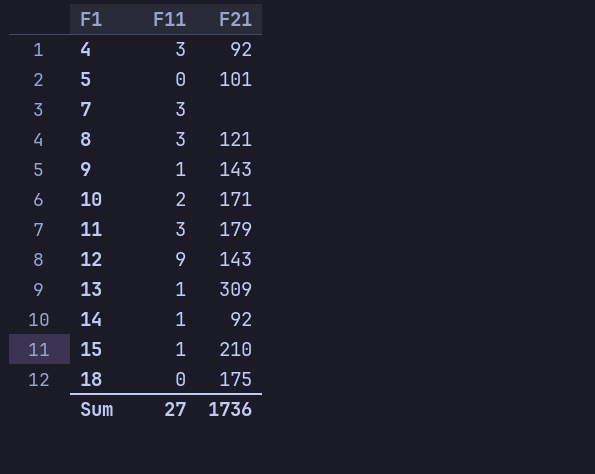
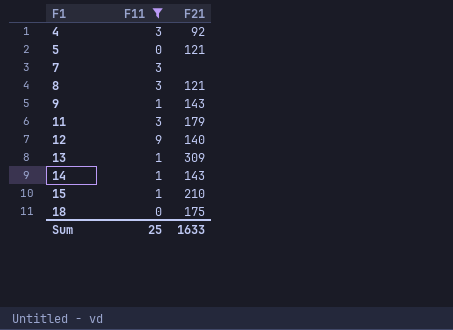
filter: none -> F11 != 2
5 | F21: 101 -> 121
12 | F21: 143 -> 140
14 | F21: 92 -> 143
Sum | F11: 27 -> 25
Sum | F21: 1736 -> 1633

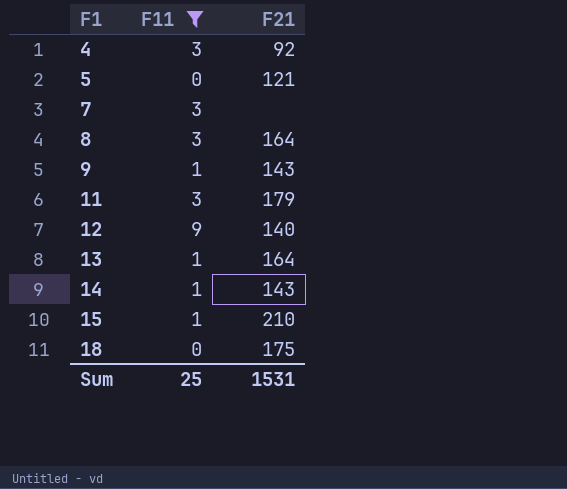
8 | F21: 121 -> 164
13 | F21: 309 -> 164
Sum | F21: 1633 -> 1531

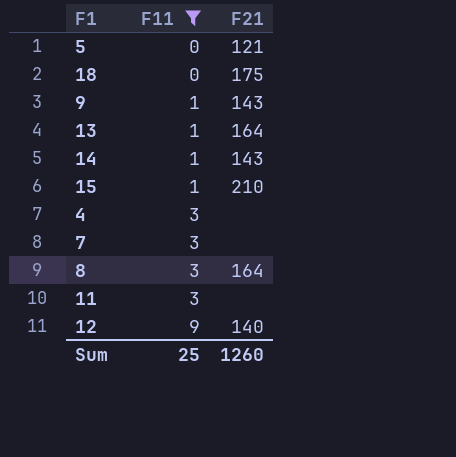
row order: F1 ascending -> F11 ascending
4 | F21: 92 -> none
11 | F21: 179 -> none
Sum | F21: 1531 -> 1260

